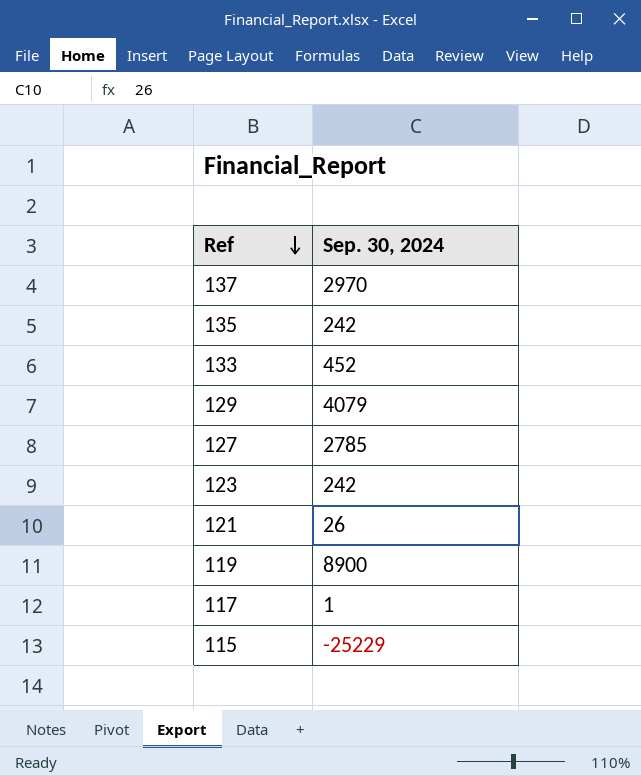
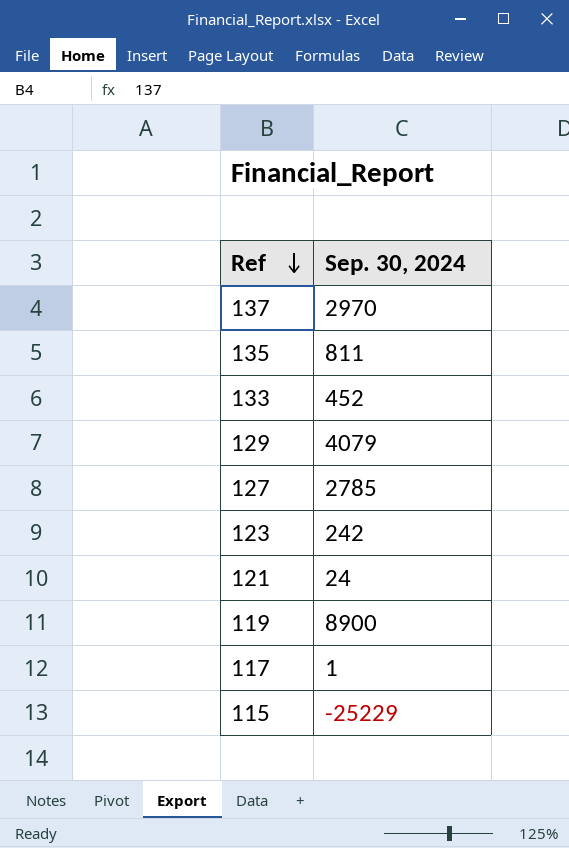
135 | Sep. 30, 2024: 242 -> 811
121 | Sep. 30, 2024: 26 -> 24

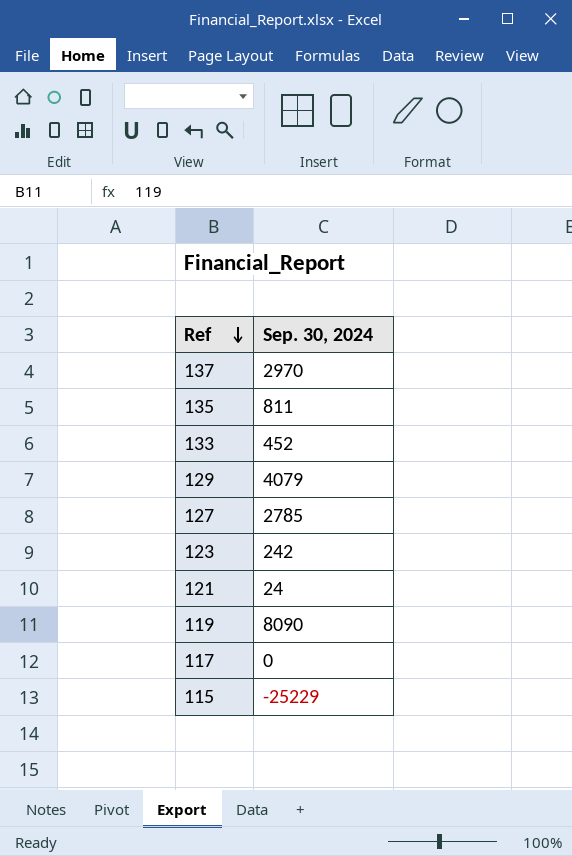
119 | Sep. 30, 2024: 8900 -> 8090
117 | Sep. 30, 2024: 1 -> 0

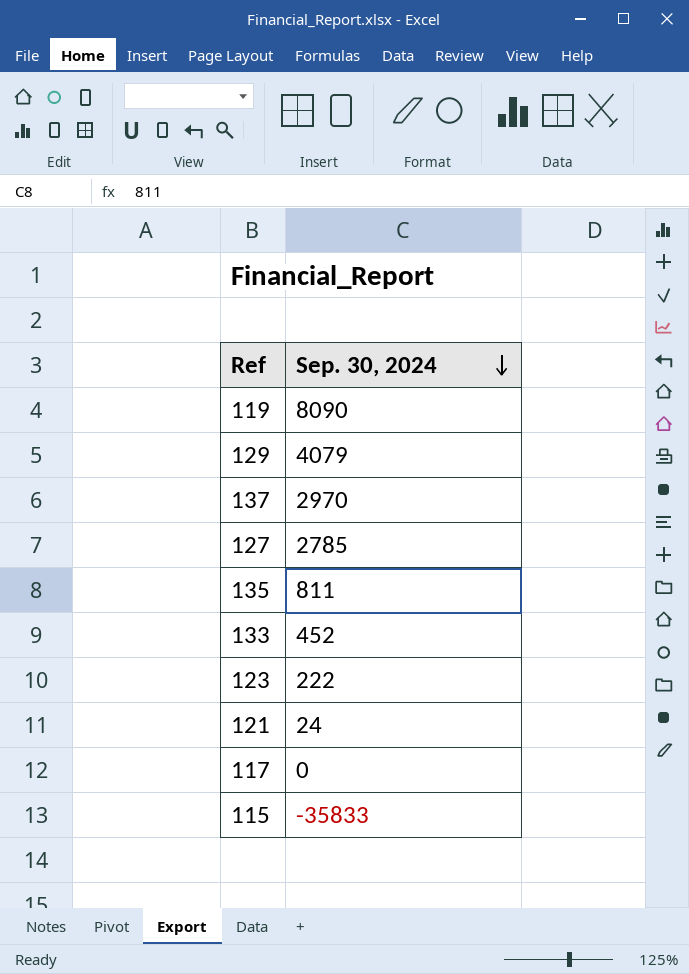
row order: Ref descending -> Sep. 30, 2024 descending
123 | Sep. 30, 2024: 242 -> 222
115 | Sep. 30, 2024: -25229 -> -35833

